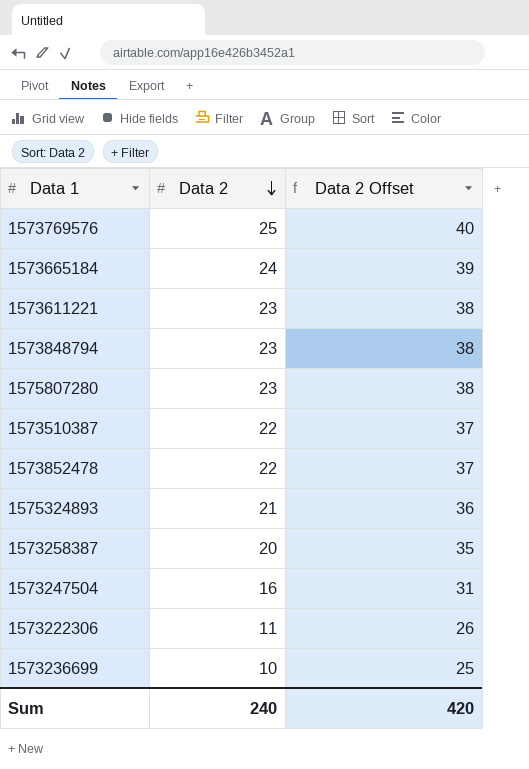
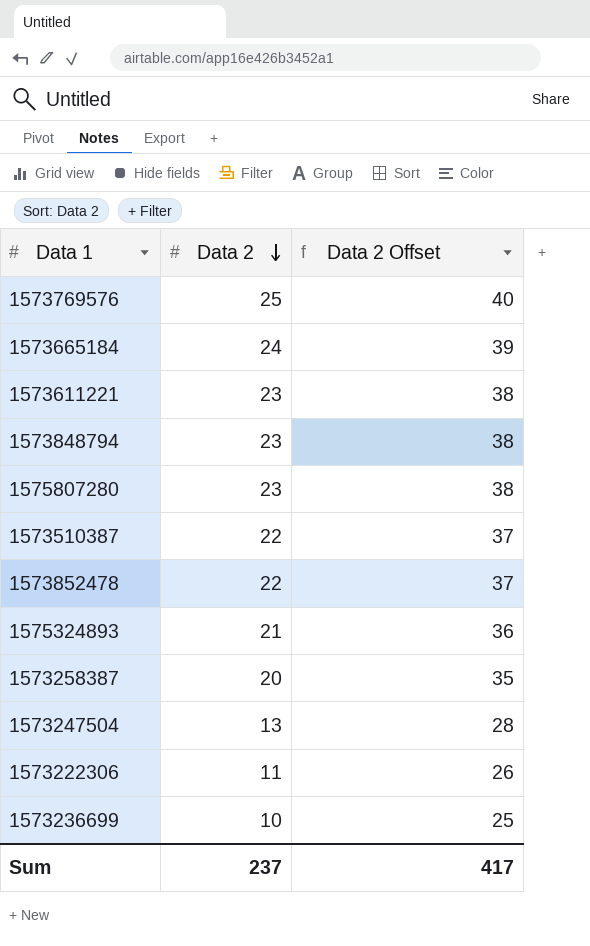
1573247504 | Data 2: 16 -> 13
1573247504 | Data 2 Offset: 31 -> 28
Sum | Data 2: 240 -> 237
Sum | Data 2 Offset: 420 -> 417

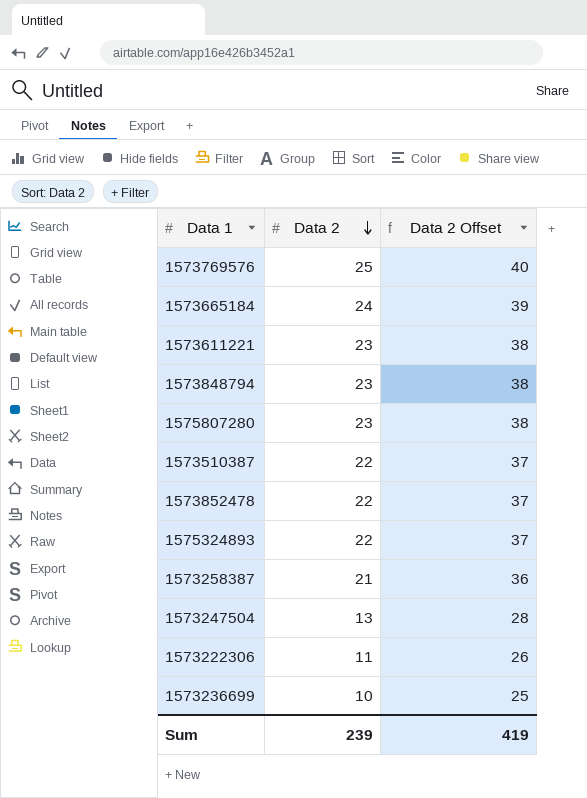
1575324893 | Data 2: 21 -> 22
1575324893 | Data 2 Offset: 36 -> 37
1573258387 | Data 2: 20 -> 21
1573258387 | Data 2 Offset: 35 -> 36
Sum | Data 2: 237 -> 239
Sum | Data 2 Offset: 417 -> 419

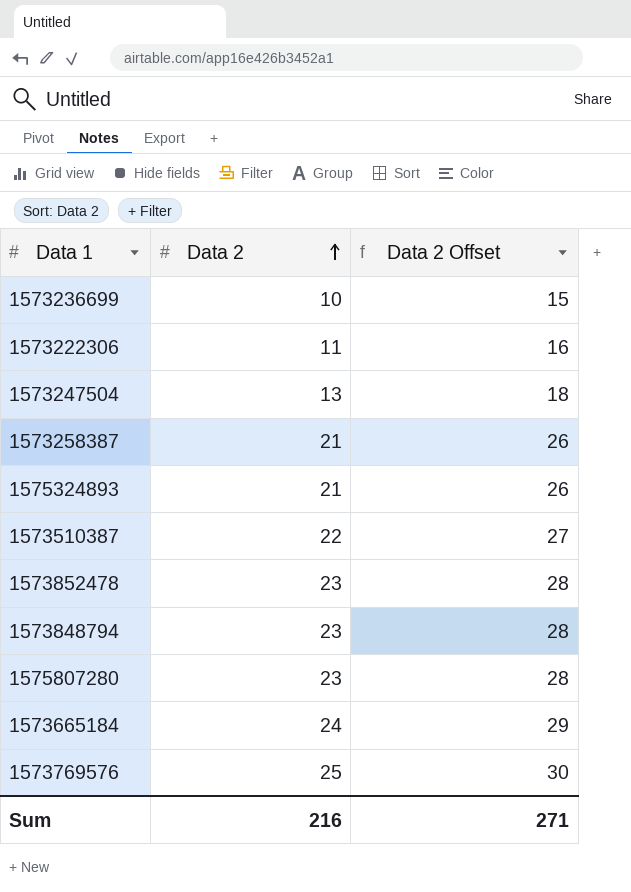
row order: Data 2 descending -> Data 2 ascending
column Data 2 Offset | formula: [Data 2] + 15 -> [Data 2] + 5
row 1573611221: 23 | 38 -> none
1575324893 | Data 2: 22 -> 21
1573852478 | Data 2: 22 -> 23
Sum | Data 2: 239 -> 216
Sum | Data 2 Offset: 419 -> 271

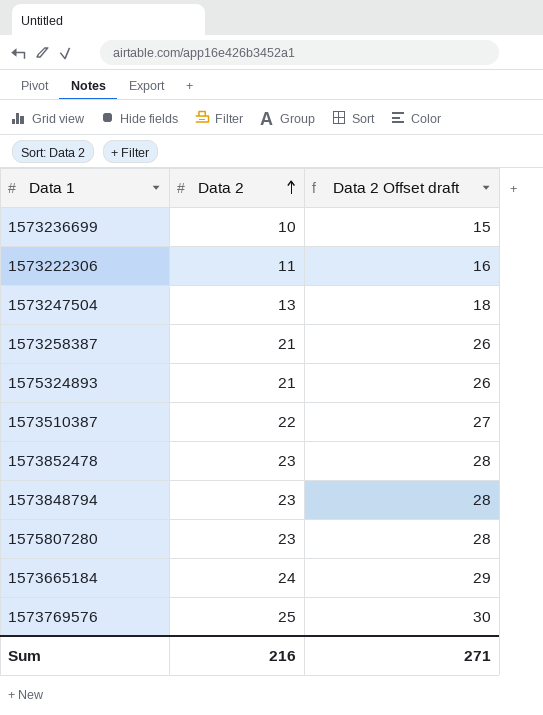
column name: Data 2 Offset -> Data 2 Offset draft

